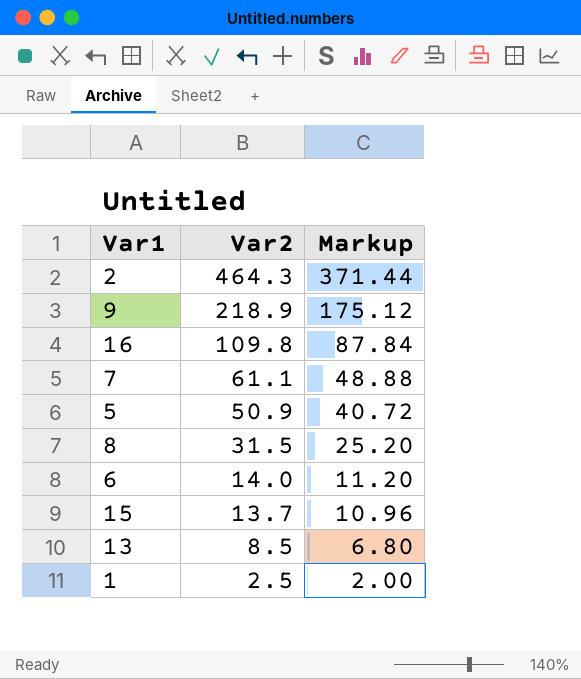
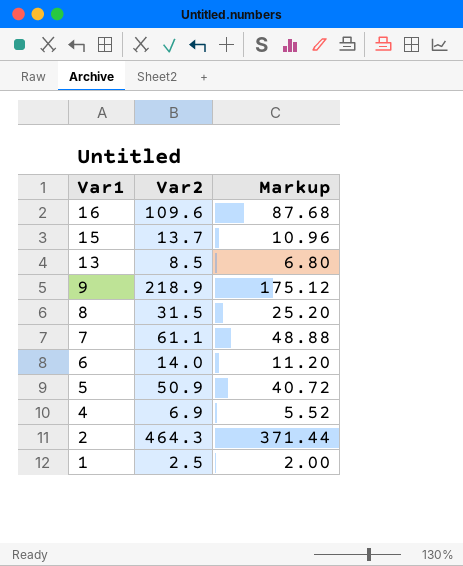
row order: Var2 descending -> Var1 descending
16 | Var2: 109.8 -> 109.6
16 | Markup: 87.84 -> 87.68
row 4: none -> 6.9 | 5.52

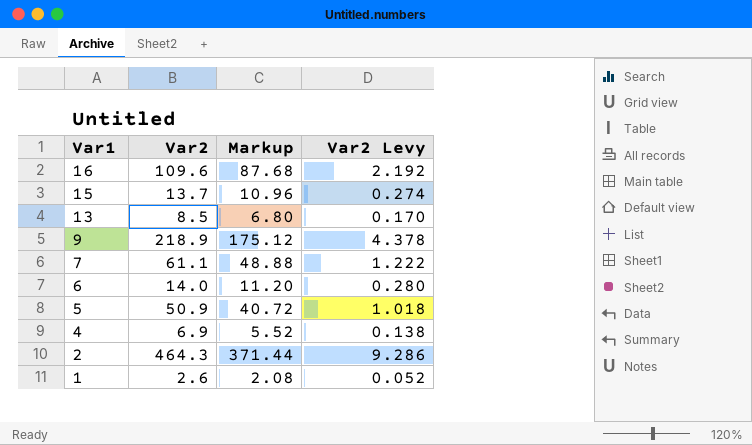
column Var2 Levy | formula: none -> [Var2] * 0.02
row 8: 31.5 | 25.20 -> none
1 | Var2: 2.5 -> 2.6
1 | Markup: 2.00 -> 2.08

